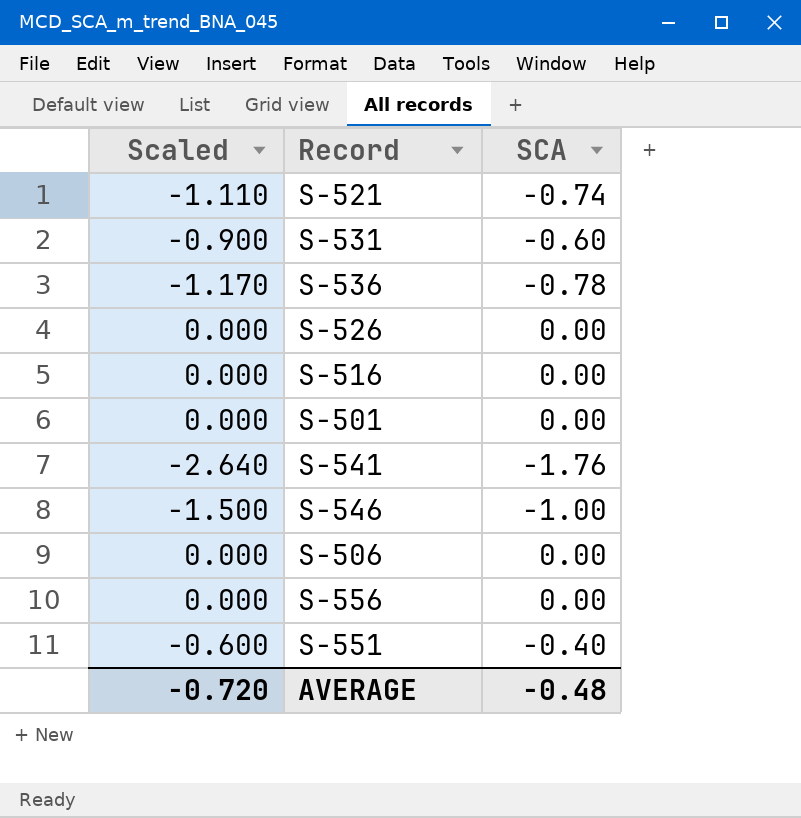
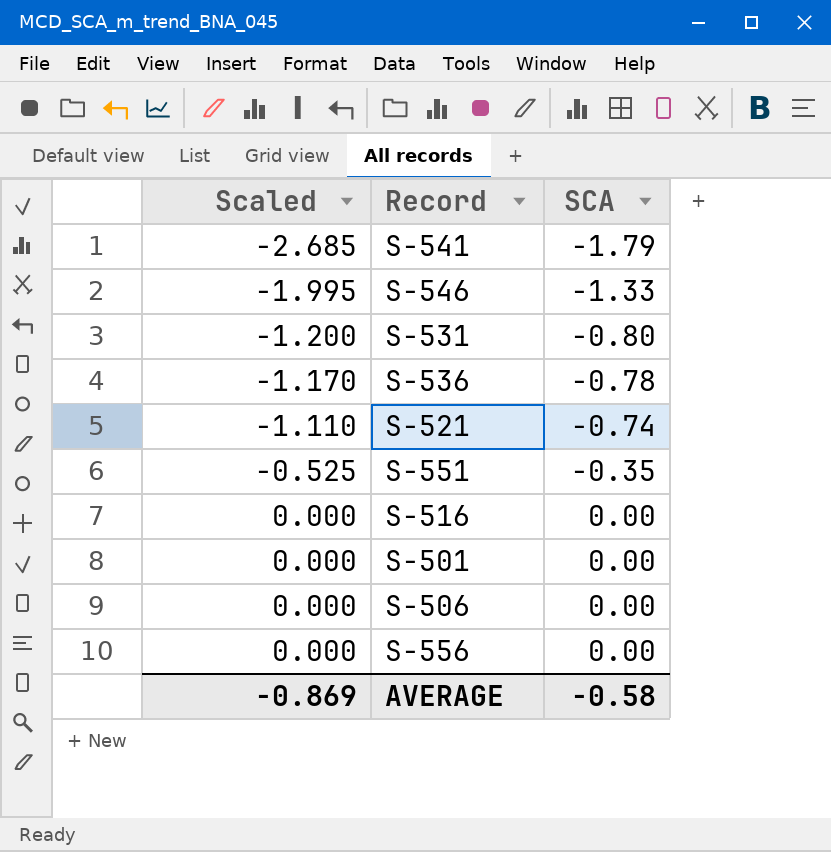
row order: none -> Scaled ascending
row S-526: 0.000 | 0.00 -> none
S-541 | Scaled: -2.640 -> -2.685
S-541 | SCA: -1.76 -> -1.79
S-546 | Scaled: -1.500 -> -1.995
S-546 | SCA: -1.00 -> -1.33
S-531 | Scaled: -0.900 -> -1.200
S-531 | SCA: -0.60 -> -0.80
S-551 | Scaled: -0.600 -> -0.525
S-551 | SCA: -0.40 -> -0.35
AVERAGE | Scaled: -0.720 -> -0.869
AVERAGE | SCA: -0.48 -> -0.58

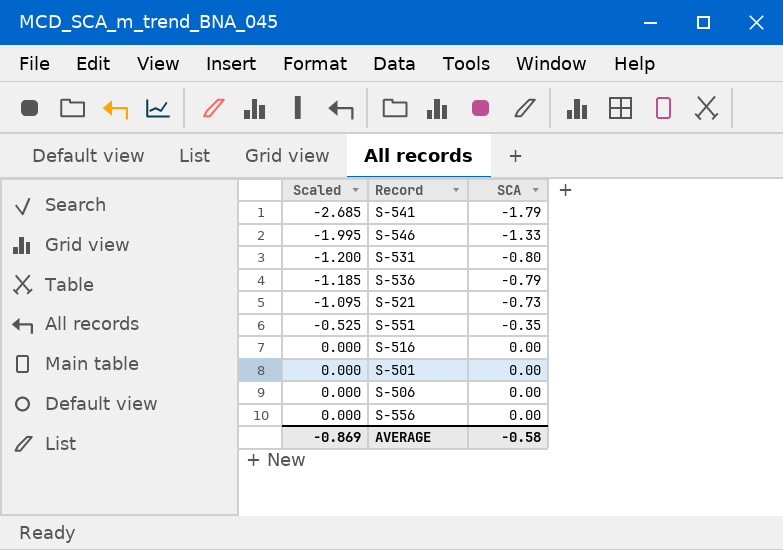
S-536 | Scaled: -1.170 -> -1.185
S-536 | SCA: -0.78 -> -0.79
S-521 | Scaled: -1.110 -> -1.095
S-521 | SCA: -0.74 -> -0.73

